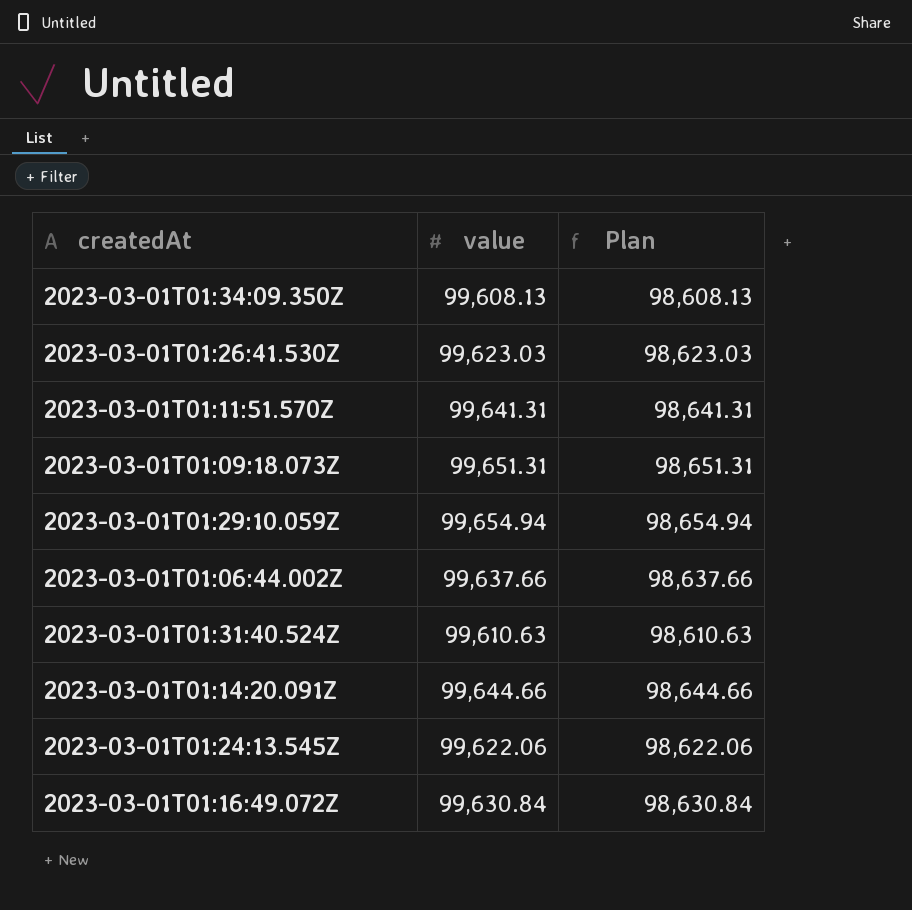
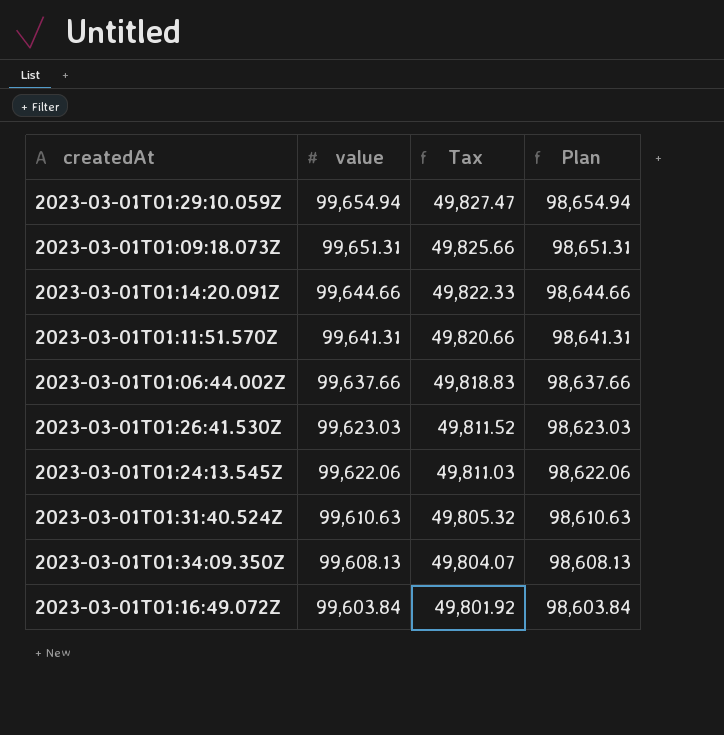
row order: none -> value descending
column Tax | formula: none -> [value] * 0.5
2023-03-01T01:16:49.072Z | value: 99,630.84 -> 99,603.84
2023-03-01T01:16:49.072Z | Plan: 98,630.84 -> 98,603.84

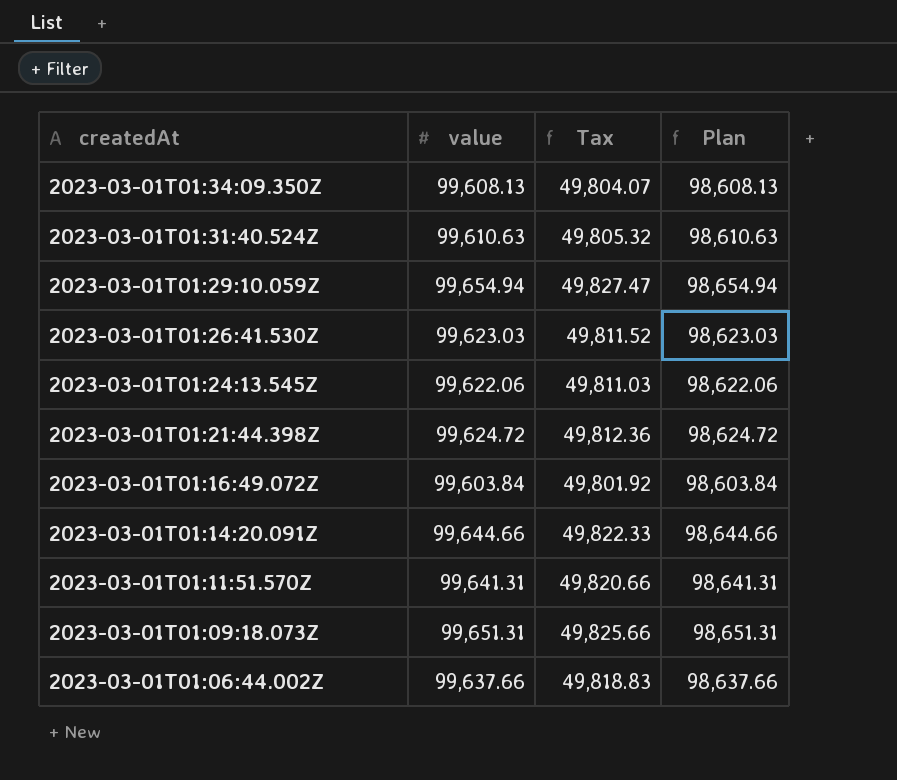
row order: value descending -> createdAt descending
row 2023-03-01T01:21:44.398Z: none -> 99,624.72 | 49,812.36 | 98,624.72

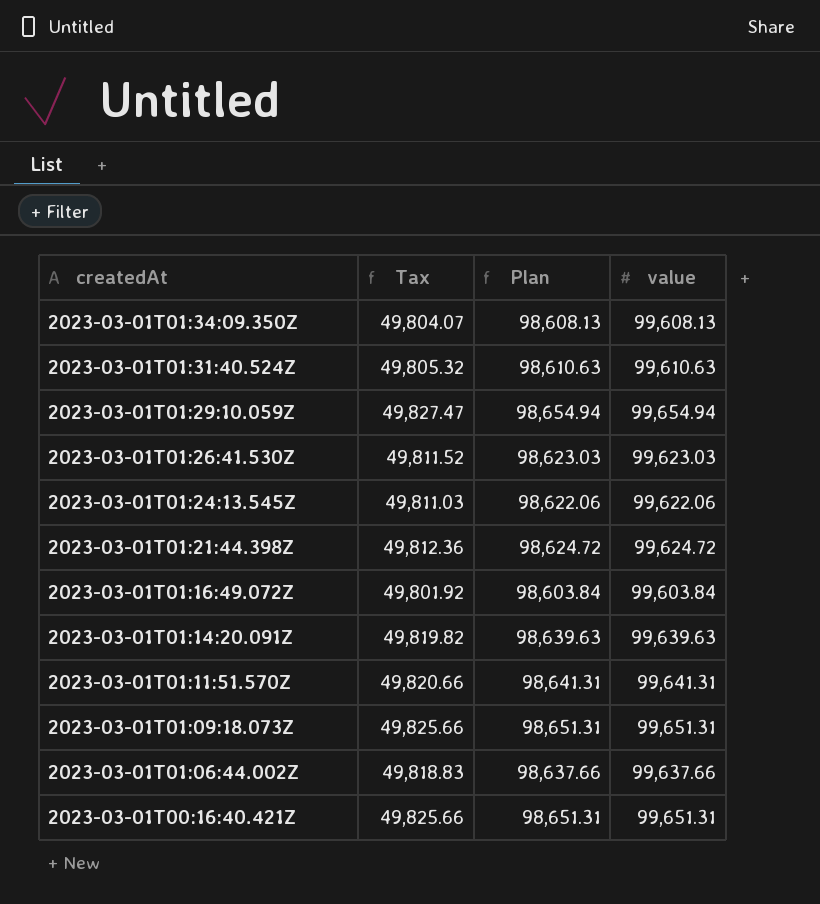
column value | position: 2 -> 4
2023-03-01T01:14:20.091Z | Tax: 49,822.33 -> 49,819.82
2023-03-01T01:14:20.091Z | Plan: 98,644.66 -> 98,639.63
2023-03-01T01:14:20.091Z | value: 99,644.66 -> 99,639.63
row 2023-03-01T00:16:40.421Z: none -> 49,825.66 | 98,651.31 | 99,651.31

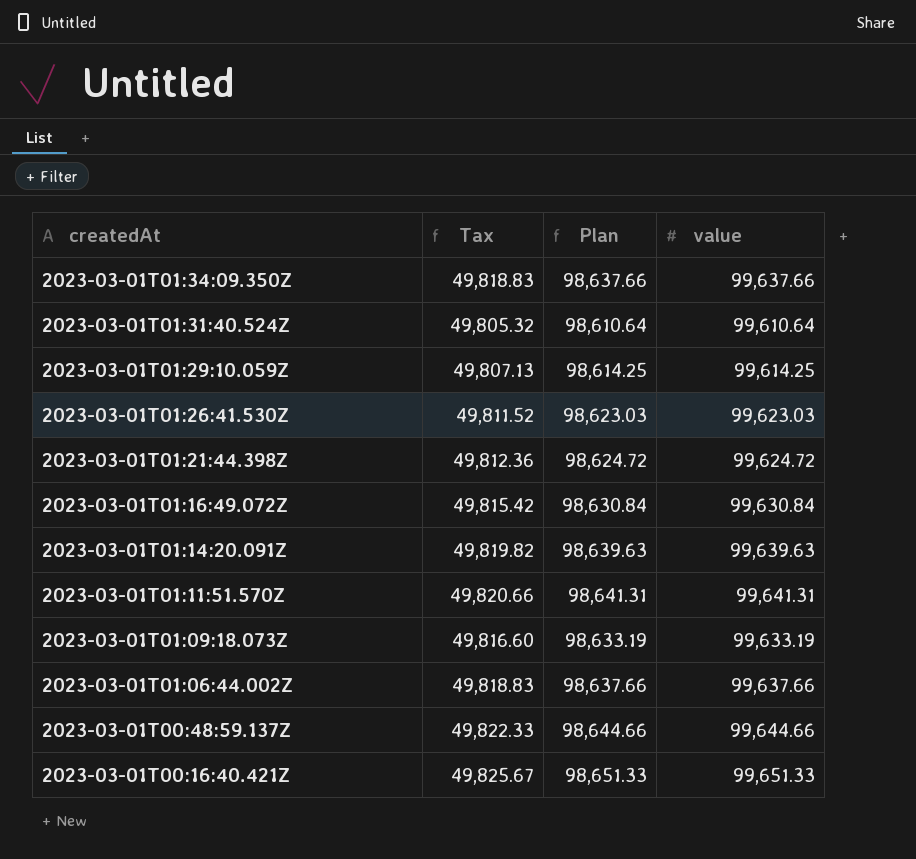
row 2023-03-01T01:24:13.545Z: 49,811.03 | 98,622.06 | 99,622.06 -> none
2023-03-01T01:34:09.350Z | Tax: 49,804.07 -> 49,818.83
2023-03-01T01:34:09.350Z | Plan: 98,608.13 -> 98,637.66
2023-03-01T01:34:09.350Z | value: 99,608.13 -> 99,637.66
2023-03-01T01:31:40.524Z | Plan: 98,610.63 -> 98,610.64
2023-03-01T01:31:40.524Z | value: 99,610.63 -> 99,610.64
2023-03-01T01:29:10.059Z | Tax: 49,827.47 -> 49,807.13
2023-03-01T01:29:10.059Z | Plan: 98,654.94 -> 98,614.25
2023-03-01T01:29:10.059Z | value: 99,654.94 -> 99,614.25
2023-03-01T01:16:49.072Z | Tax: 49,801.92 -> 49,815.42
2023-03-01T01:16:49.072Z | Plan: 98,603.84 -> 98,630.84
2023-03-01T01:16:49.072Z | value: 99,603.84 -> 99,630.84
2023-03-01T01:09:18.073Z | Tax: 49,825.66 -> 49,816.60
2023-03-01T01:09:18.073Z | Plan: 98,651.31 -> 98,633.19
2023-03-01T01:09:18.073Z | value: 99,651.31 -> 99,633.19
row 2023-03-01T00:48:59.137Z: none -> 49,822.33 | 98,644.66 | 99,644.66
2023-03-01T00:16:40.421Z | Tax: 49,825.66 -> 49,825.67
2023-03-01T00:16:40.421Z | Plan: 98,651.31 -> 98,651.33
2023-03-01T00:16:40.421Z | value: 99,651.31 -> 99,651.33

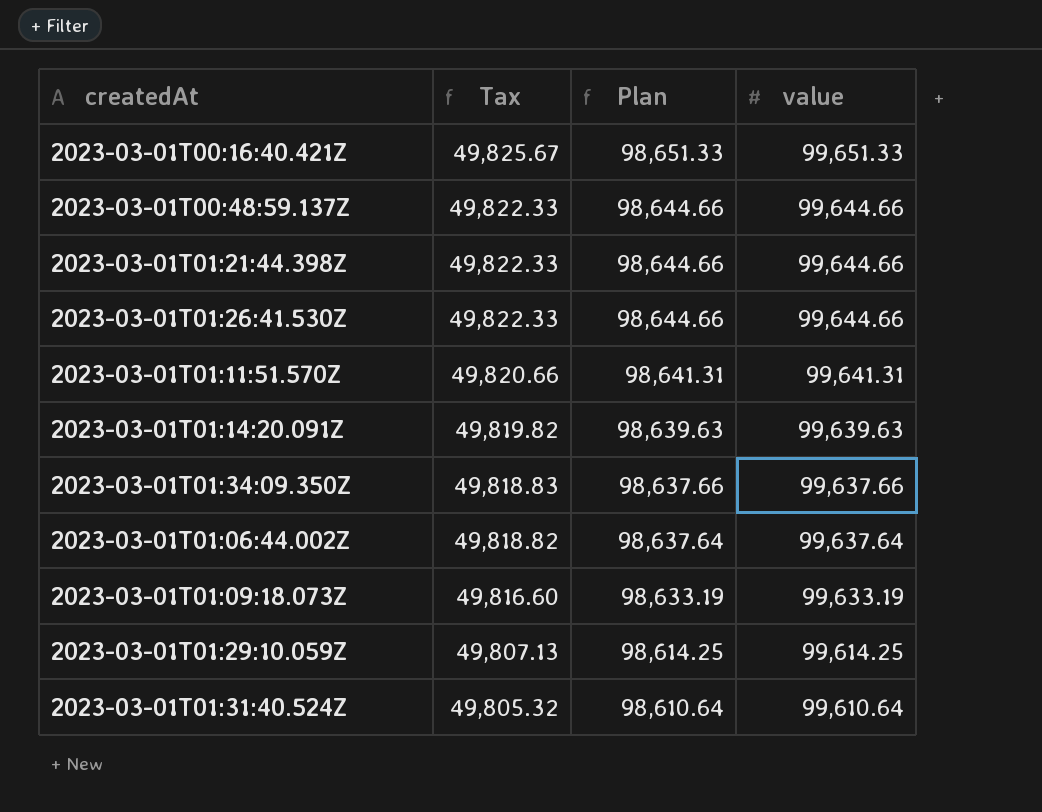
row order: createdAt descending -> Tax descending
row 2023-03-01T01:16:49.072Z: 49,815.42 | 98,630.84 | 99,630.84 -> none
2023-03-01T01:21:44.398Z | Tax: 49,812.36 -> 49,822.33
2023-03-01T01:21:44.398Z | Plan: 98,624.72 -> 98,644.66
2023-03-01T01:21:44.398Z | value: 99,624.72 -> 99,644.66
2023-03-01T01:26:41.530Z | Tax: 49,811.52 -> 49,822.33
2023-03-01T01:26:41.530Z | Plan: 98,623.03 -> 98,644.66
2023-03-01T01:26:41.530Z | value: 99,623.03 -> 99,644.66
2023-03-01T01:06:44.002Z | Tax: 49,818.83 -> 49,818.82
2023-03-01T01:06:44.002Z | Plan: 98,637.66 -> 98,637.64
2023-03-01T01:06:44.002Z | value: 99,637.66 -> 99,637.64

